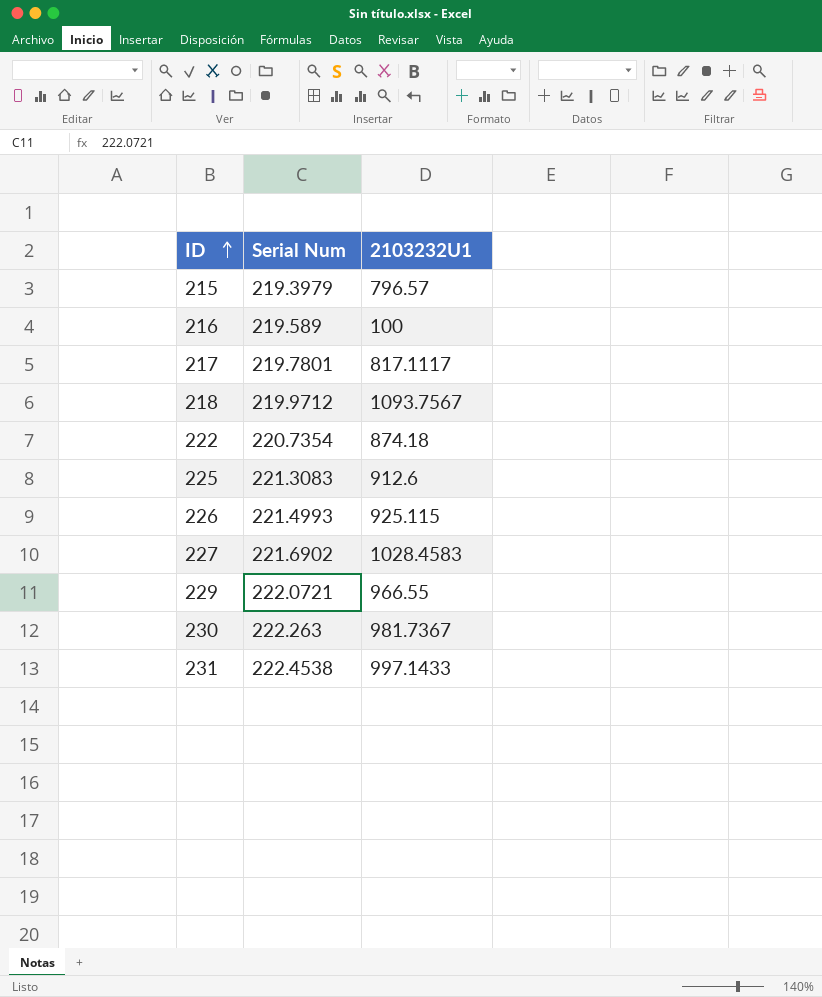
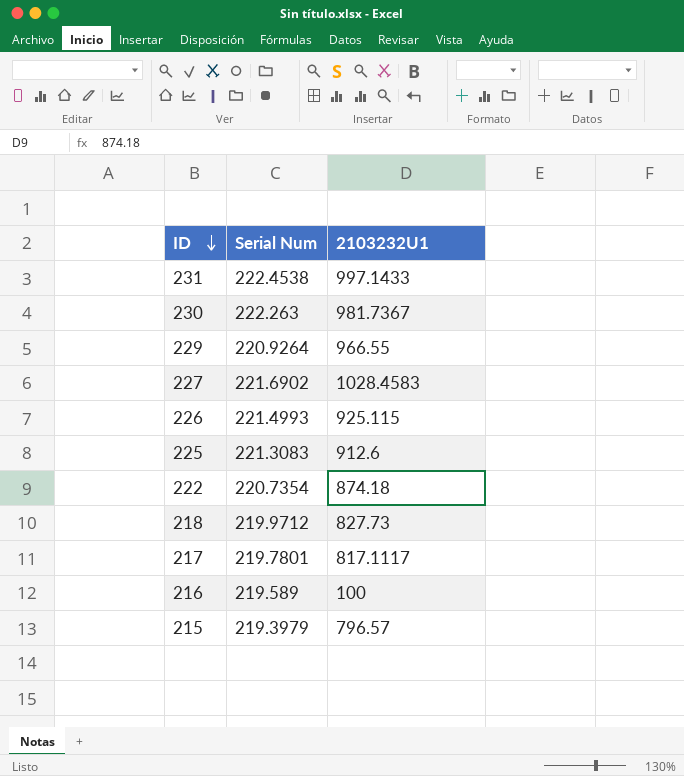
row order: ID ascending -> ID descending
229 | Serial Num: 222.0721 -> 220.9264
218 | 2103232U1: 1093.7567 -> 827.73

